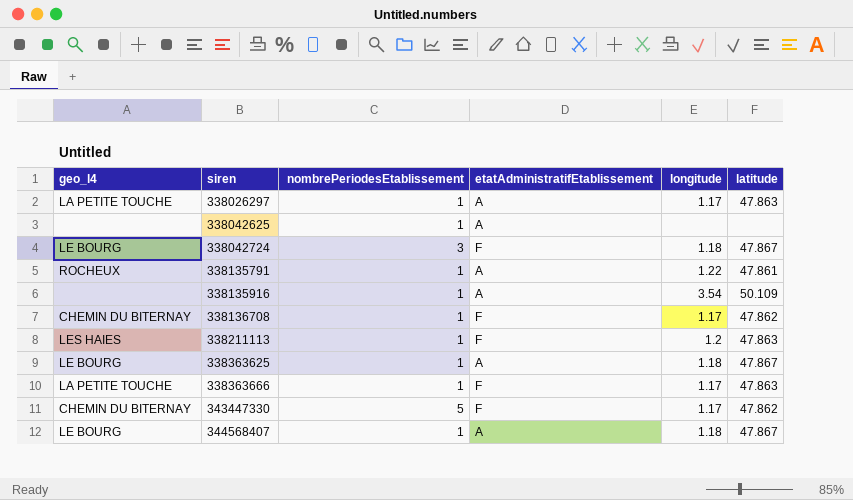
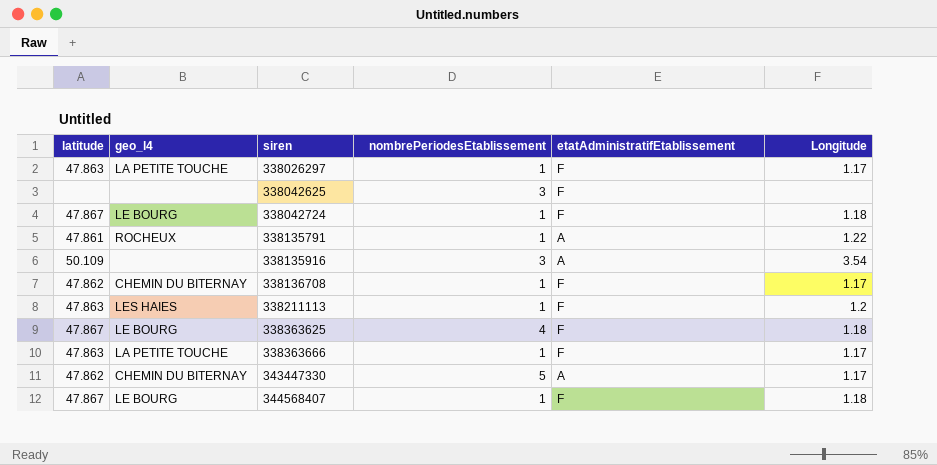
column latitude | position: 6 -> 1
column name: longitude -> Longitude
338026297 | etatAdministratifEtablissement: A -> F
338042625 | nombrePeriodesEtablissement: 1 -> 3
338042625 | etatAdministratifEtablissement: A -> F
338042724 | nombrePeriodesEtablissement: 3 -> 1
338135916 | nombrePeriodesEtablissement: 1 -> 3
338363625 | nombrePeriodesEtablissement: 1 -> 4
338363625 | etatAdministratifEtablissement: A -> F
343447330 | etatAdministratifEtablissement: F -> A
344568407 | etatAdministratifEtablissement: A -> F

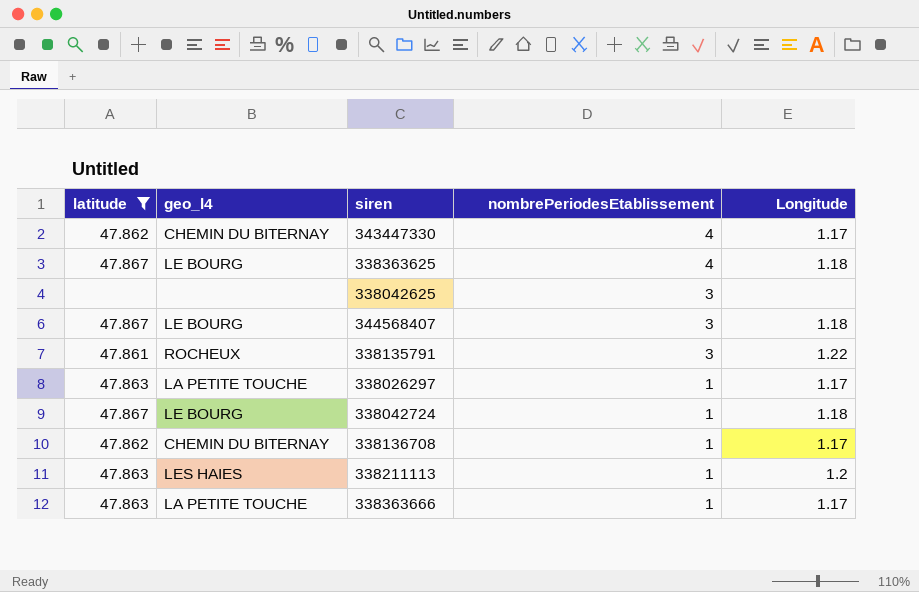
filter: none -> latitude != 50.109
row order: siren ascending -> nombrePeriodesEtablissement descending
column etatAdministratifEtablissement | position: 5 -> none
343447330 | nombrePeriodesEtablissement: 5 -> 4
344568407 | nombrePeriodesEtablissement: 1 -> 3
338135791 | nombrePeriodesEtablissement: 1 -> 3

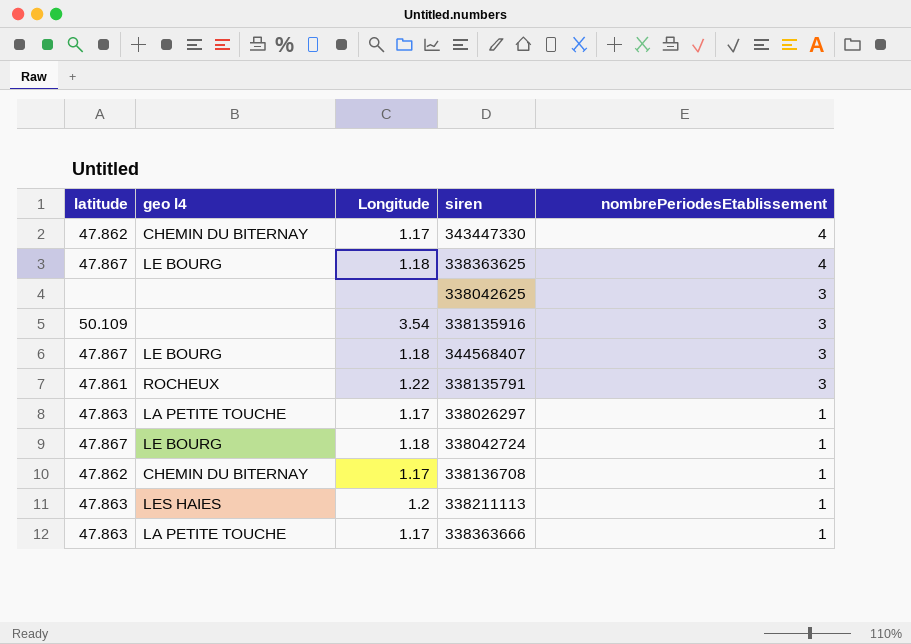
filter: latitude != 50.109 -> none
column name: geo_l4 -> geo l4
column Longitude | position: 5 -> 3

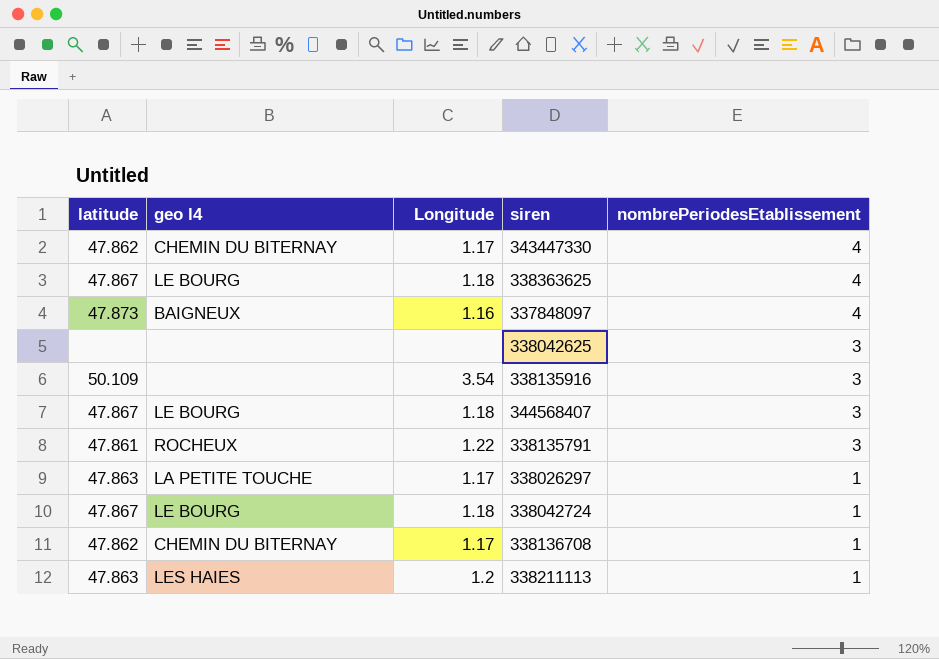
row 338363666: 47.863 | LA PETITE TOUCHE | 1.17 | 1 -> none
row 337848097: none -> 47.873 | BAIGNEUX | 1.16 | 4

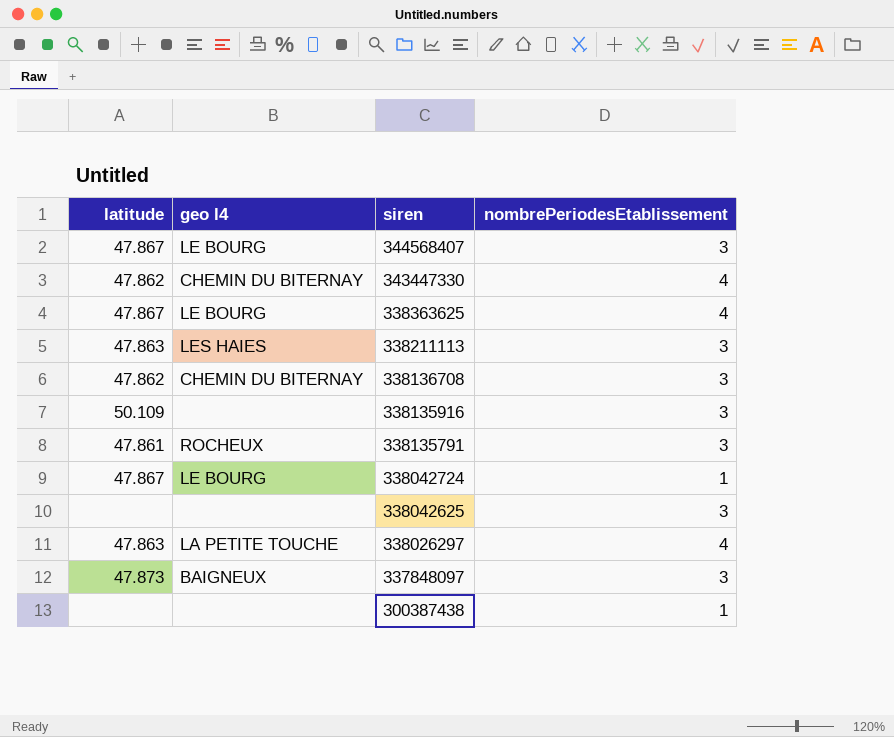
row order: nombrePeriodesEtablissement descending -> siren descending
column Longitude | position: 3 -> none
338211113 | nombrePeriodesEtablissement: 1 -> 3
338136708 | nombrePeriodesEtablissement: 1 -> 3
338026297 | nombrePeriodesEtablissement: 1 -> 4
337848097 | nombrePeriodesEtablissement: 4 -> 3
row 300387438: none -> none | none | 1

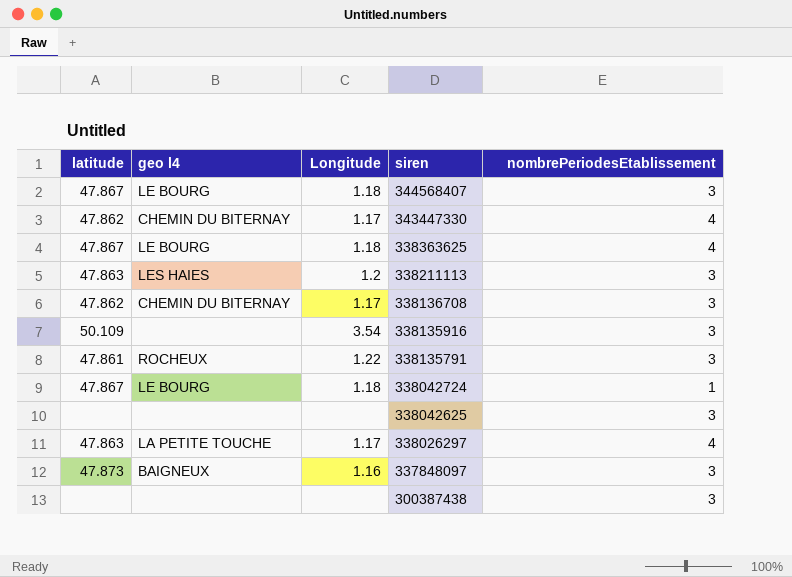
column Longitude | position: none -> 3
300387438 | nombrePeriodesEtablissement: 1 -> 3

